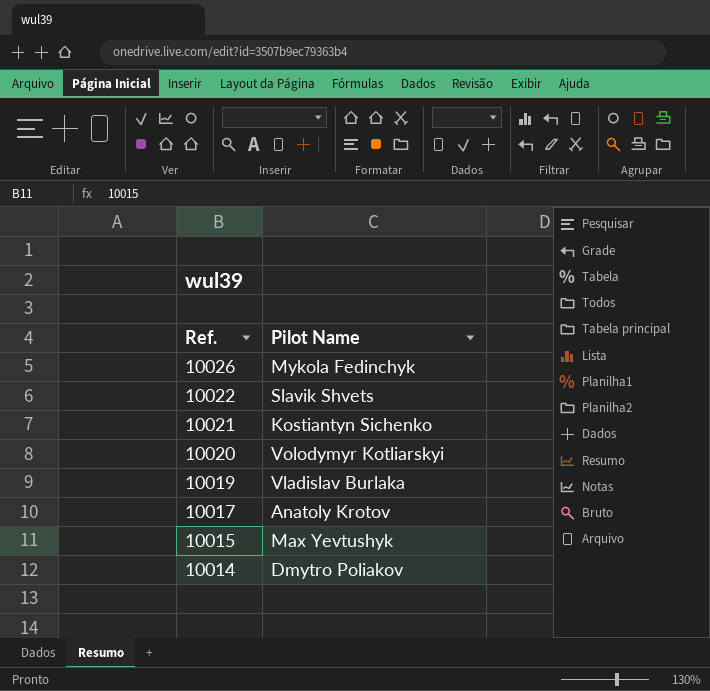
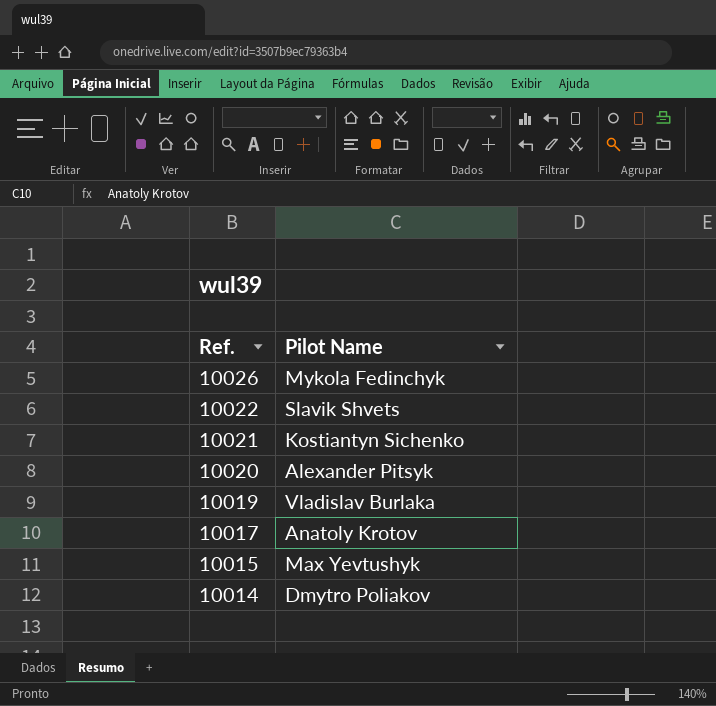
10020 | Pilot Name: Volodymyr Kotliarskyi -> Alexander Pitsyk

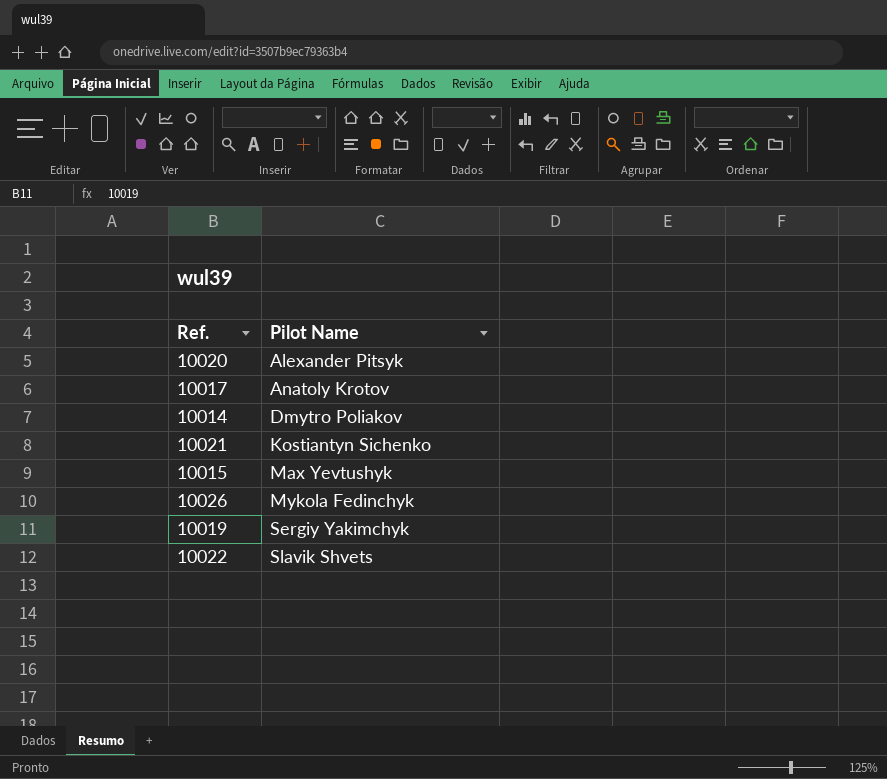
row order: Ref. descending -> Pilot Name ascending
10019 | Pilot Name: Vladislav Burlaka -> Sergіy Yakimchyk

